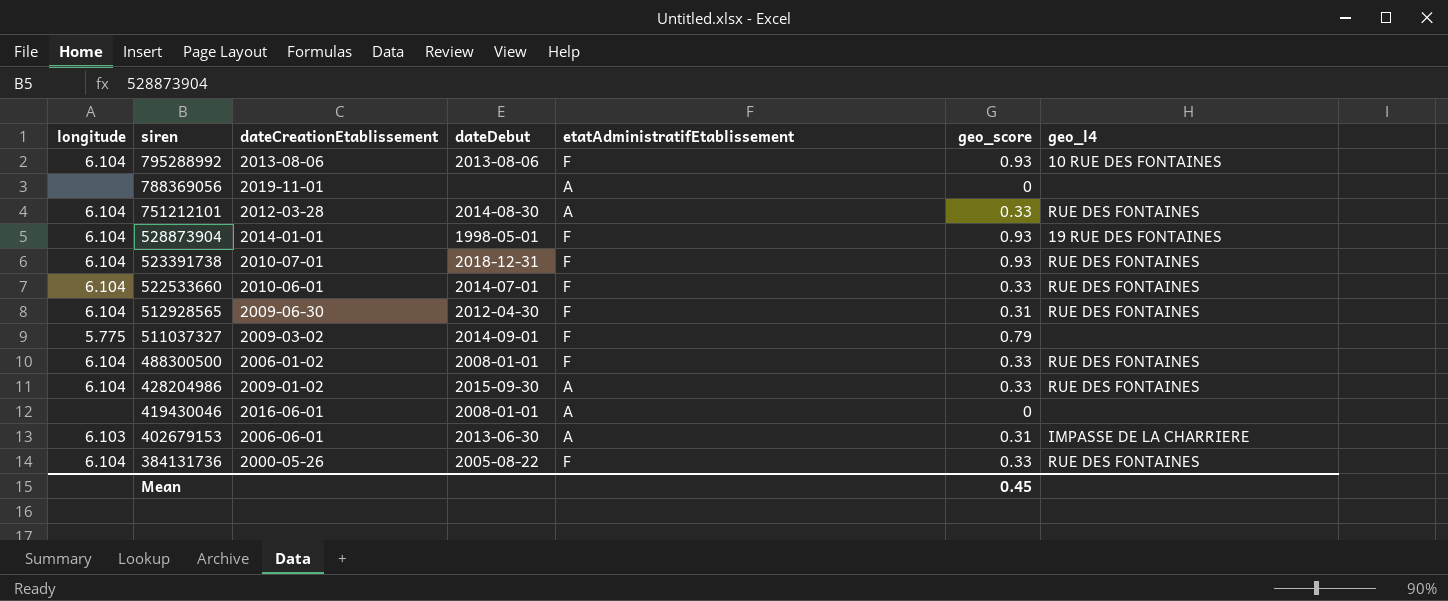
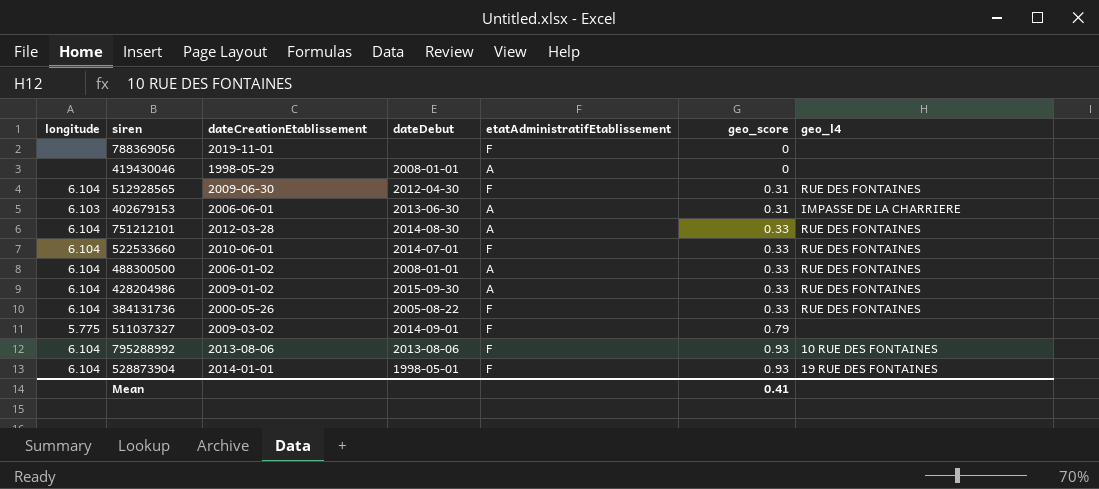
row order: siren descending -> geo_score ascending
row 523391738: 6.104 | 2010-07-01 | 2018-12-31 | F | 0.93 | RUE DES FONTAINES -> none
788369056 | etatAdministratifEtablissement: A -> F
419430046 | dateCreationEtablissement: 2016-06-01 -> 1998-05-29
488300500 | etatAdministratifEtablissement: F -> A
Mean | geo_score: 0.45 -> 0.41

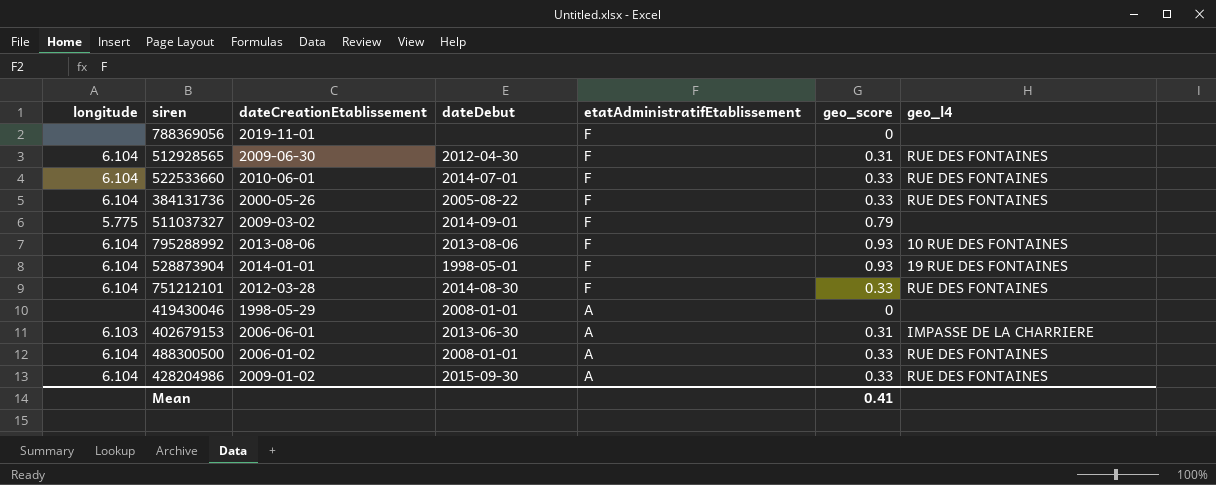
row order: geo_score ascending -> etatAdministratifEtablissement descending
751212101 | etatAdministratifEtablissement: A -> F

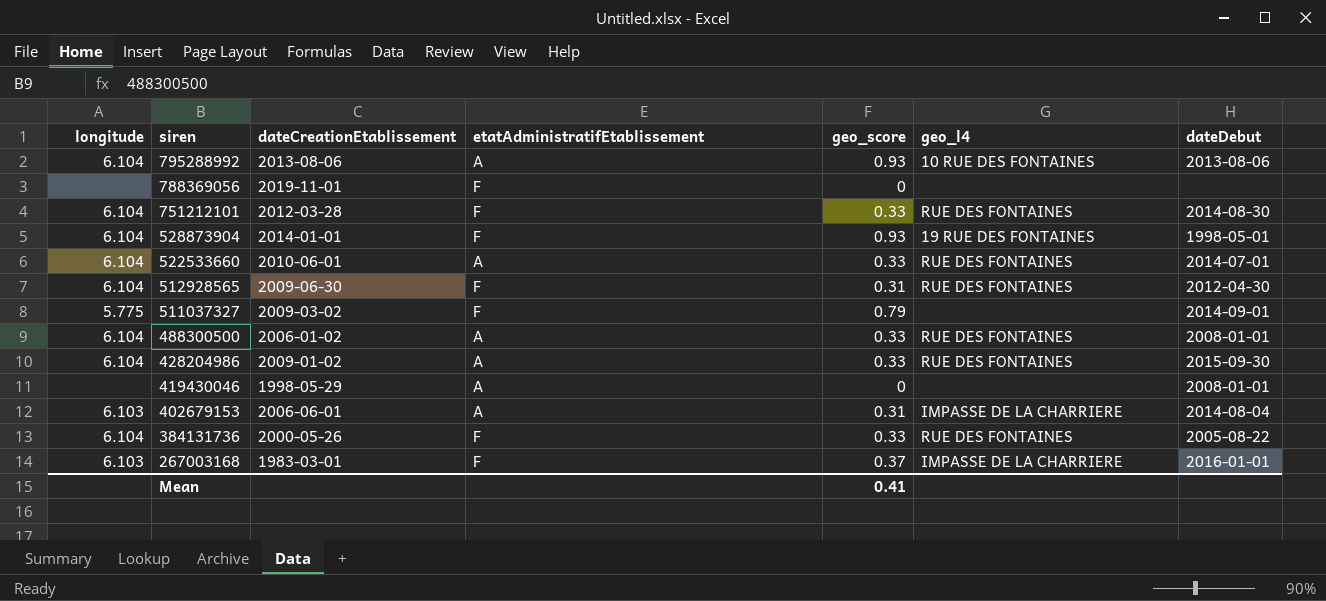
row order: etatAdministratifEtablissement descending -> siren descending
column dateDebut | position: 4 -> 7
795288992 | etatAdministratifEtablissement: F -> A
522533660 | etatAdministratifEtablissement: F -> A
402679153 | dateDebut: 2013-06-30 -> 2014-08-04
row 267003168: none -> 6.103 | 1983-03-01 | F | 0.37 | IMPASSE DE LA CHARRIERE | 2016-01-01

